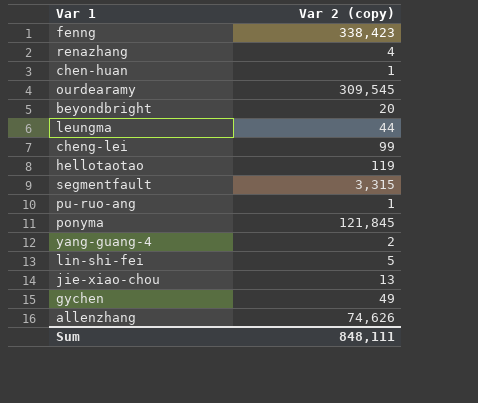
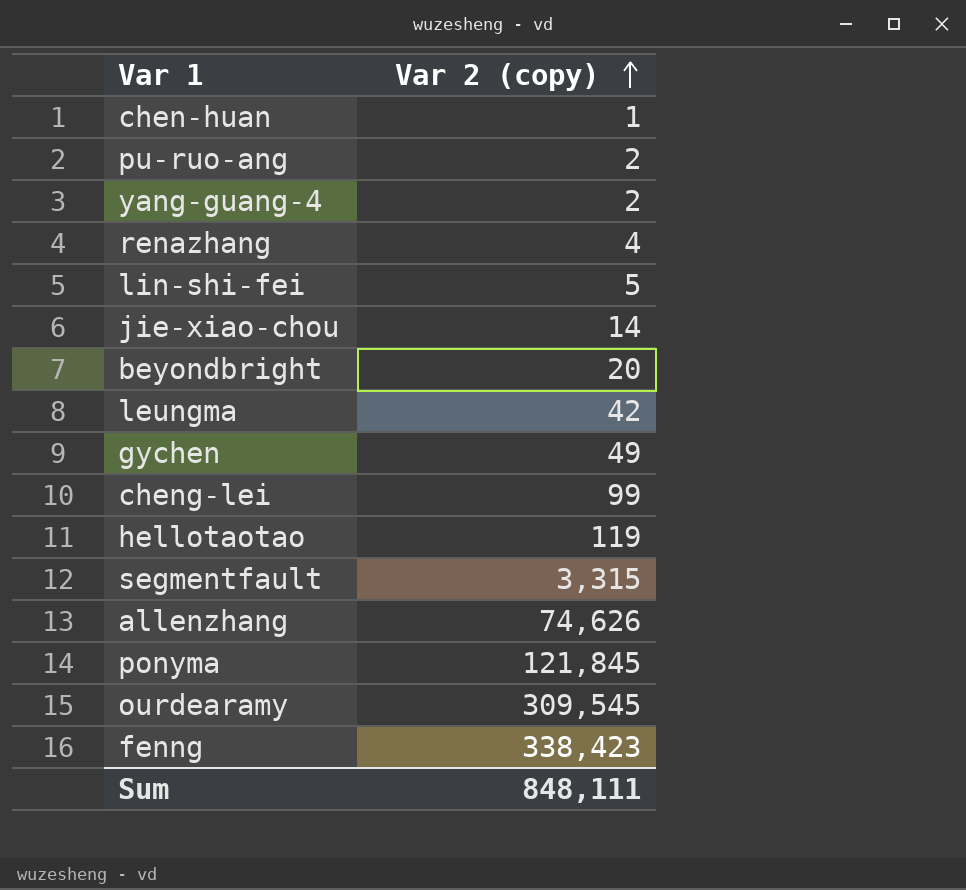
row order: none -> Var 2 (copy) ascending
pu-ruo-ang | Var 2 (copy): 1 -> 2
jie-xiao-chou | Var 2 (copy): 13 -> 14
leungma | Var 2 (copy): 44 -> 42

